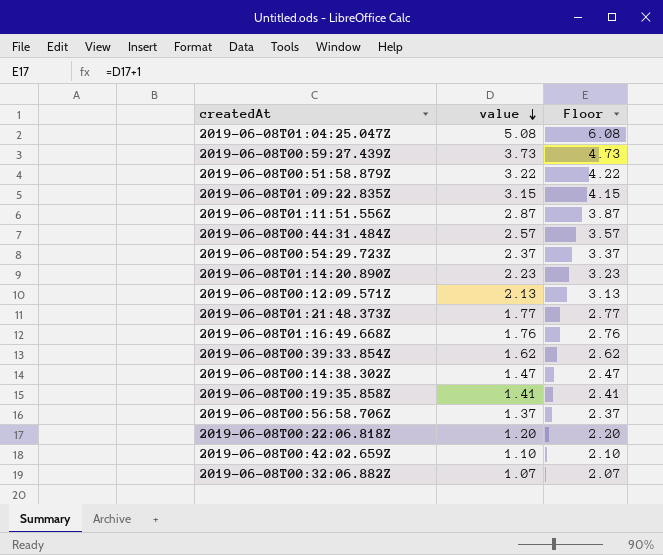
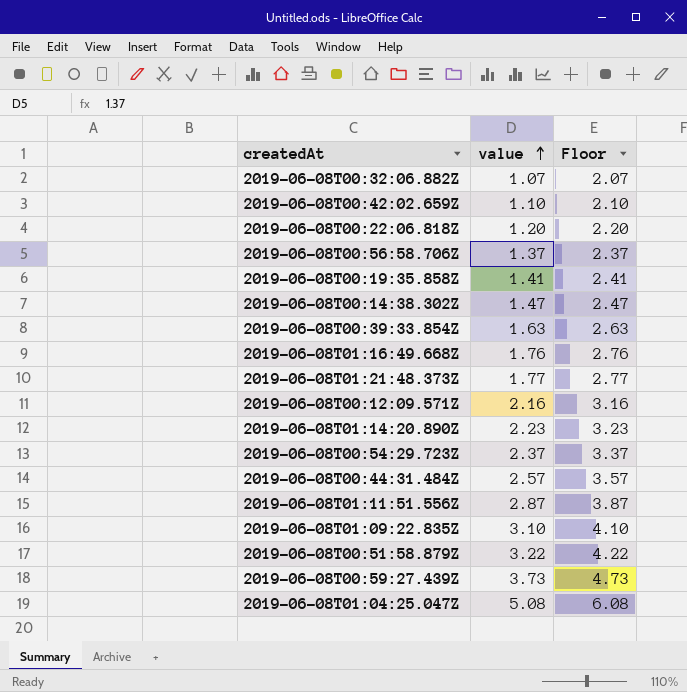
row order: value descending -> value ascending
2019-06-08T00:39:33.854Z | value: 1.62 -> 1.63
2019-06-08T00:39:33.854Z | Floor: 2.62 -> 2.63
2019-06-08T00:12:09.571Z | value: 2.13 -> 2.16
2019-06-08T00:12:09.571Z | Floor: 3.13 -> 3.16
2019-06-08T01:09:22.835Z | value: 3.15 -> 3.10
2019-06-08T01:09:22.835Z | Floor: 4.15 -> 4.10

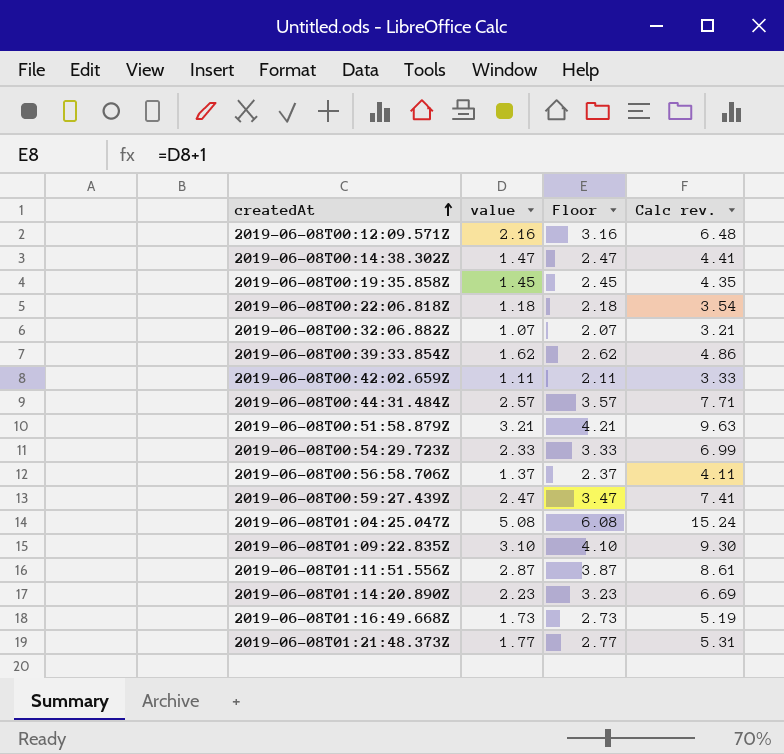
row order: value ascending -> createdAt ascending
column Calc rev. | formula: none -> [value] * 3
2019-06-08T00:19:35.858Z | value: 1.41 -> 1.45
2019-06-08T00:19:35.858Z | Floor: 2.41 -> 2.45
2019-06-08T00:22:06.818Z | value: 1.20 -> 1.18
2019-06-08T00:22:06.818Z | Floor: 2.20 -> 2.18
2019-06-08T00:39:33.854Z | value: 1.63 -> 1.62
2019-06-08T00:39:33.854Z | Floor: 2.63 -> 2.62
2019-06-08T00:42:02.659Z | value: 1.10 -> 1.11
2019-06-08T00:42:02.659Z | Floor: 2.10 -> 2.11
2019-06-08T00:51:58.879Z | value: 3.22 -> 3.21
2019-06-08T00:51:58.879Z | Floor: 4.22 -> 4.21
2019-06-08T00:54:29.723Z | value: 2.37 -> 2.33
2019-06-08T00:54:29.723Z | Floor: 3.37 -> 3.33
2019-06-08T00:59:27.439Z | value: 3.73 -> 2.47
2019-06-08T00:59:27.439Z | Floor: 4.73 -> 3.47
2019-06-08T01:16:49.668Z | value: 1.76 -> 1.73
2019-06-08T01:16:49.668Z | Floor: 2.76 -> 2.73

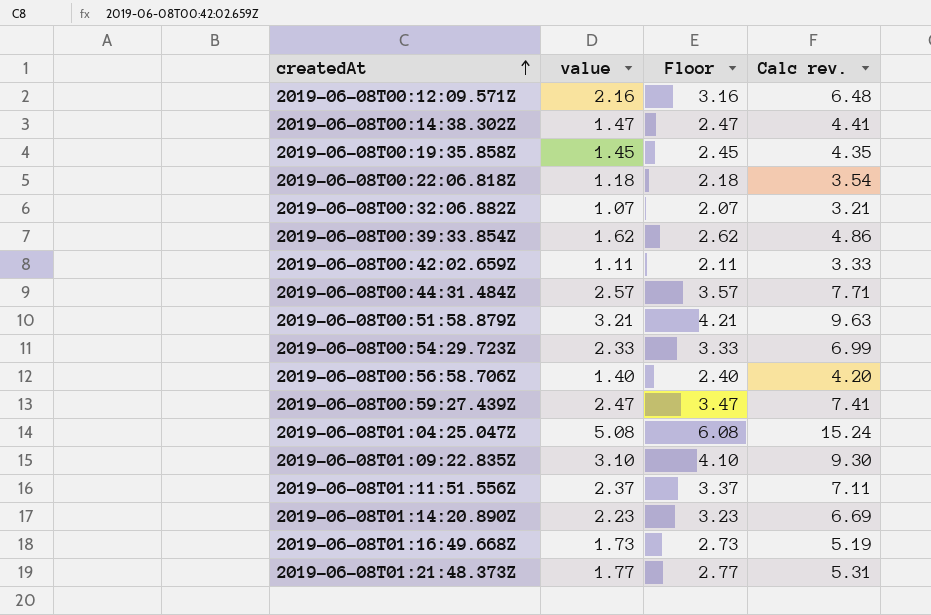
2019-06-08T00:56:58.706Z | value: 1.37 -> 1.40
2019-06-08T00:56:58.706Z | Floor: 2.37 -> 2.40
2019-06-08T00:56:58.706Z | Calc rev.: 4.11 -> 4.20
2019-06-08T01:11:51.556Z | value: 2.87 -> 2.37
2019-06-08T01:11:51.556Z | Floor: 3.87 -> 3.37
2019-06-08T01:11:51.556Z | Calc rev.: 8.61 -> 7.11

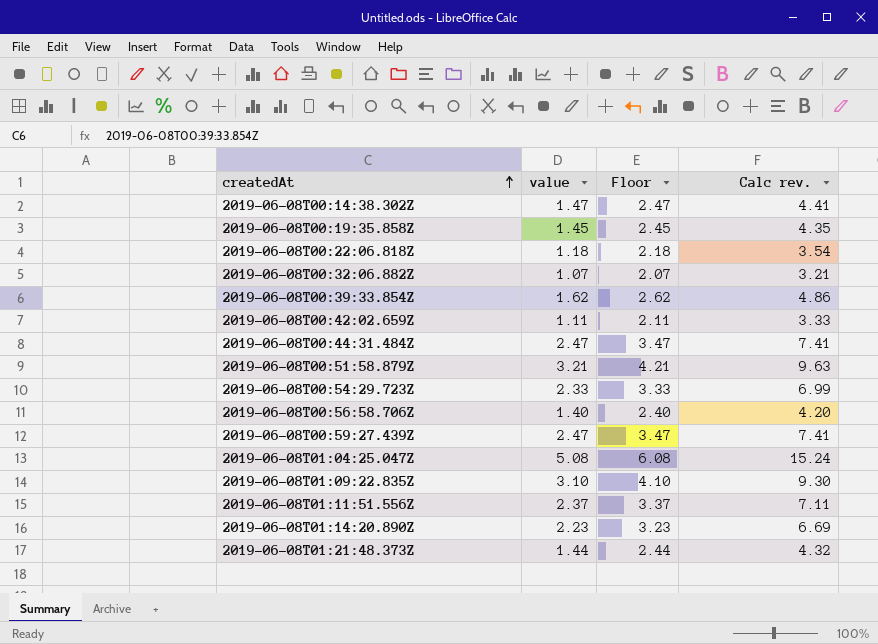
row 2019-06-08T00:12:09.571Z: 2.16 | 3.16 | 6.48 -> none
row 2019-06-08T01:16:49.668Z: 1.73 | 2.73 | 5.19 -> none
2019-06-08T00:44:31.484Z | value: 2.57 -> 2.47
2019-06-08T00:44:31.484Z | Floor: 3.57 -> 3.47
2019-06-08T00:44:31.484Z | Calc rev.: 7.71 -> 7.41
2019-06-08T01:21:48.373Z | value: 1.77 -> 1.44
2019-06-08T01:21:48.373Z | Floor: 2.77 -> 2.44
2019-06-08T01:21:48.373Z | Calc rev.: 5.31 -> 4.32

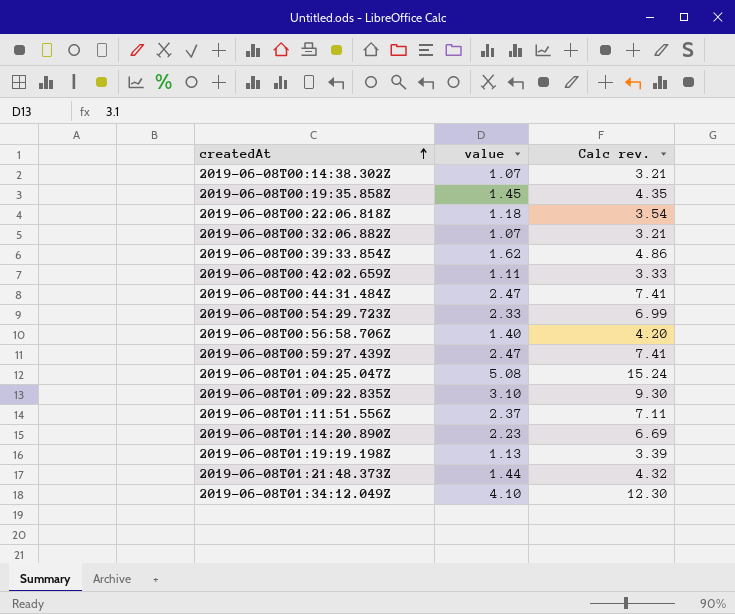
column Floor | formula: [value] + 1 -> none
row 2019-06-08T00:51:58.879Z: 3.21 | 4.21 | 9.63 -> none
2019-06-08T00:14:38.302Z | value: 1.47 -> 1.07
2019-06-08T00:14:38.302Z | Calc rev.: 4.41 -> 3.21
row 2019-06-08T01:19:19.198Z: none -> 1.13 | 3.39
row 2019-06-08T01:34:12.049Z: none -> 4.10 | 12.30

